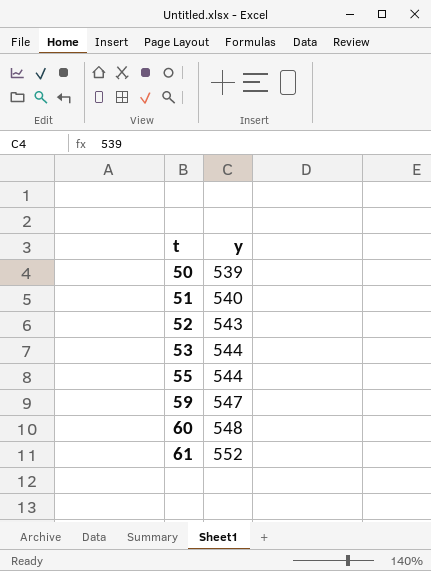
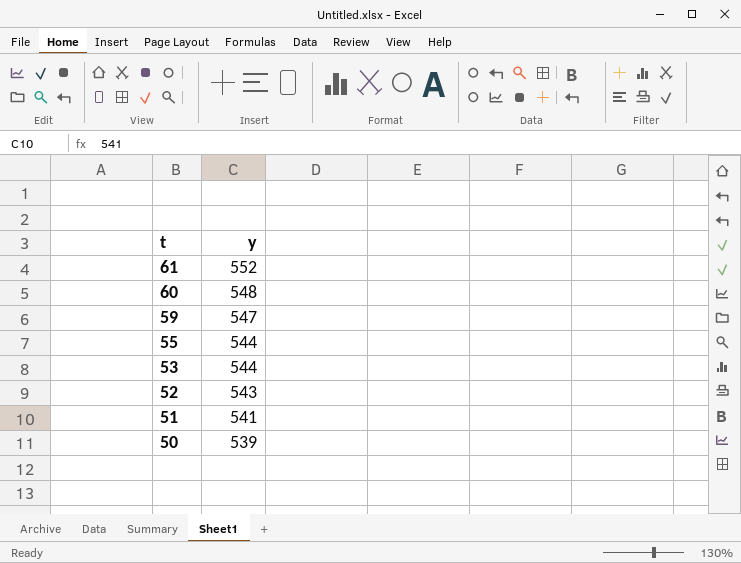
row order: t ascending -> t descending
51 | y: 540 -> 541

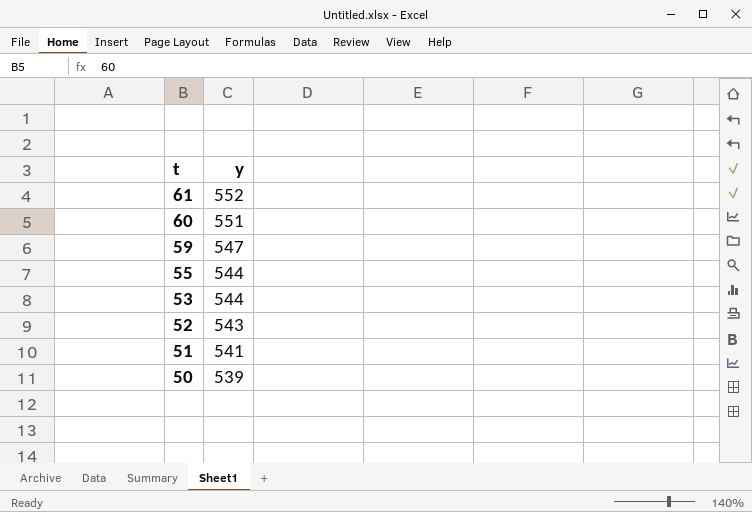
60 | y: 548 -> 551

